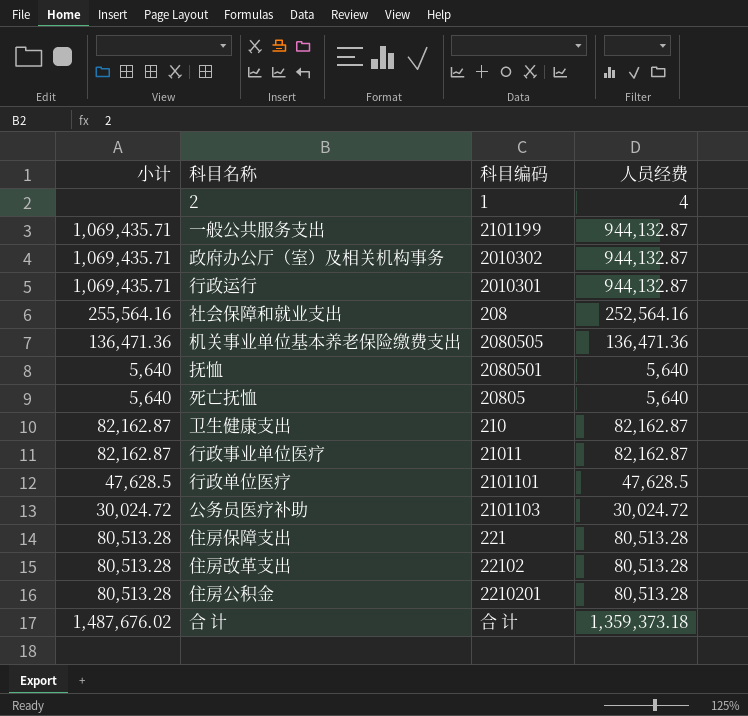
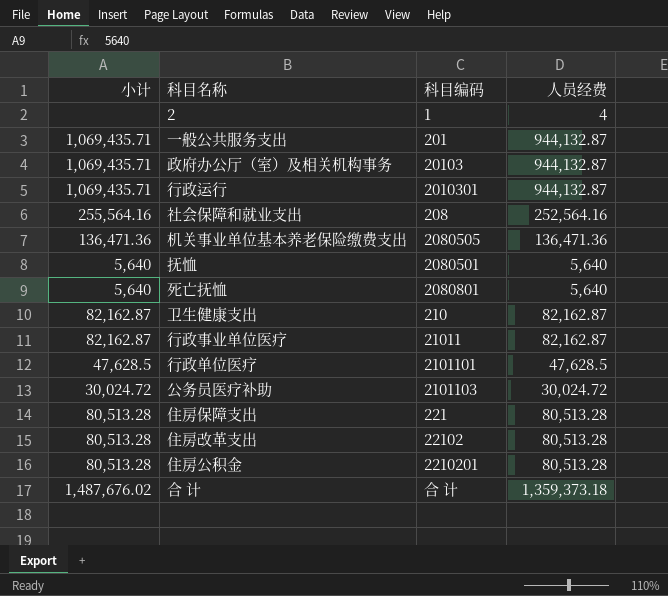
一般公共服务支出 | 科目编码: 2101199 -> 201
政府办公厅（室）及相关机构事务 | 科目编码: 2010302 -> 20103
死亡抚恤 | 科目编码: 20805 -> 2080801

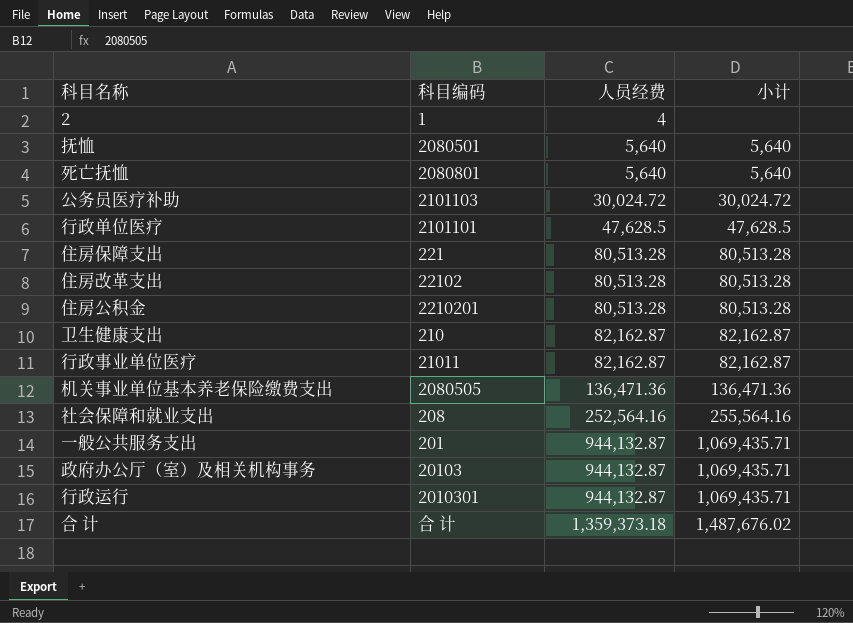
row order: none -> 人员经费 ascending
column 小计 | position: 1 -> 4

